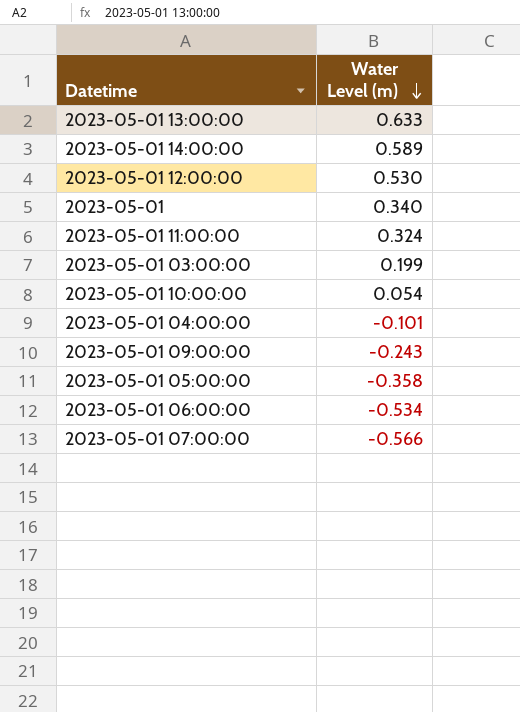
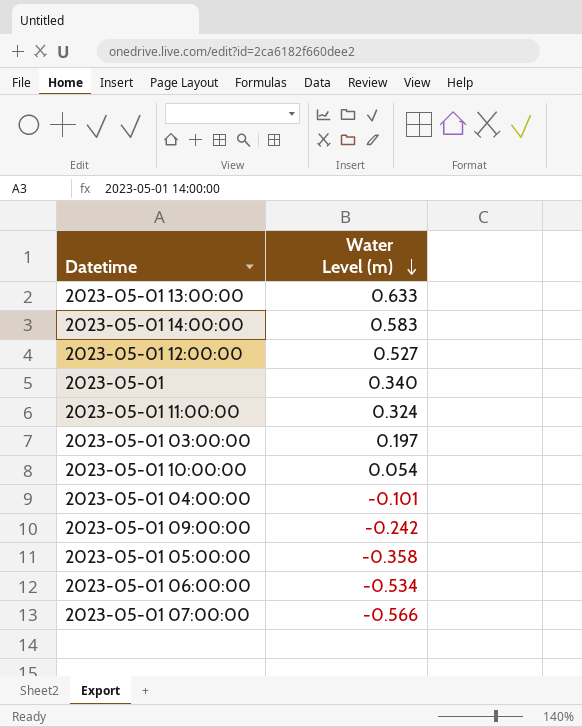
2023-05-01 14:00:00 | Water Level (m): 0.589 -> 0.583
2023-05-01 12:00:00 | Water Level (m): 0.530 -> 0.527
2023-05-01 03:00:00 | Water Level (m): 0.199 -> 0.197
2023-05-01 09:00:00 | Water Level (m): -0.243 -> -0.242

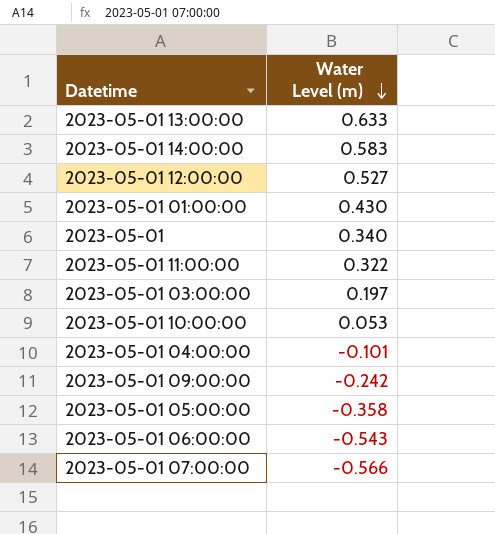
row 2023-05-01 01:00:00: none -> 0.430
2023-05-01 11:00:00 | Water Level (m): 0.324 -> 0.322
2023-05-01 10:00:00 | Water Level (m): 0.054 -> 0.053
2023-05-01 06:00:00 | Water Level (m): -0.534 -> -0.543

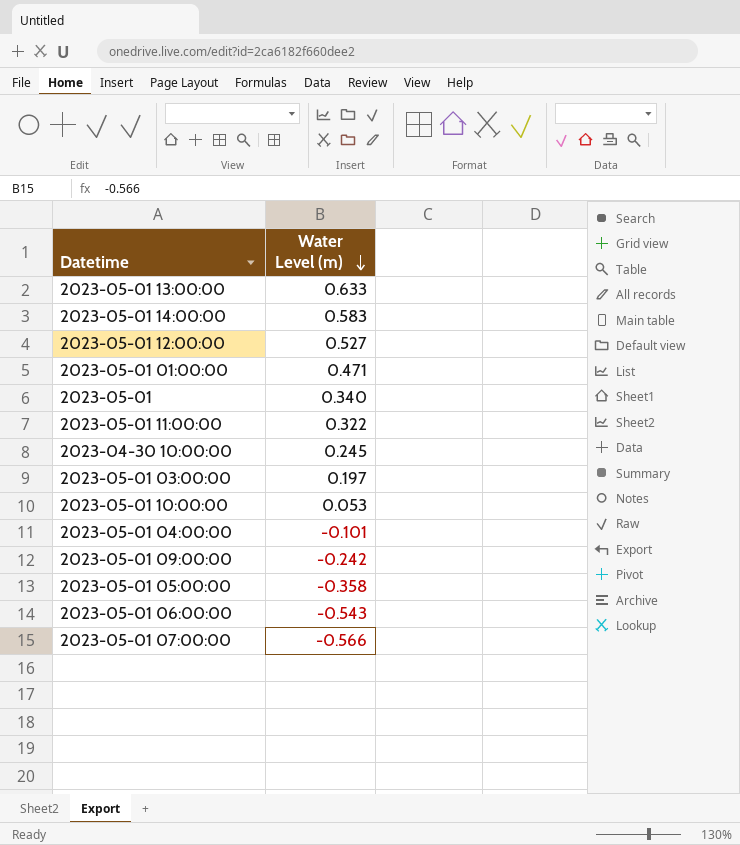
2023-05-01 01:00:00 | Water Level (m): 0.430 -> 0.471
row 2023-04-30 10:00:00: none -> 0.245

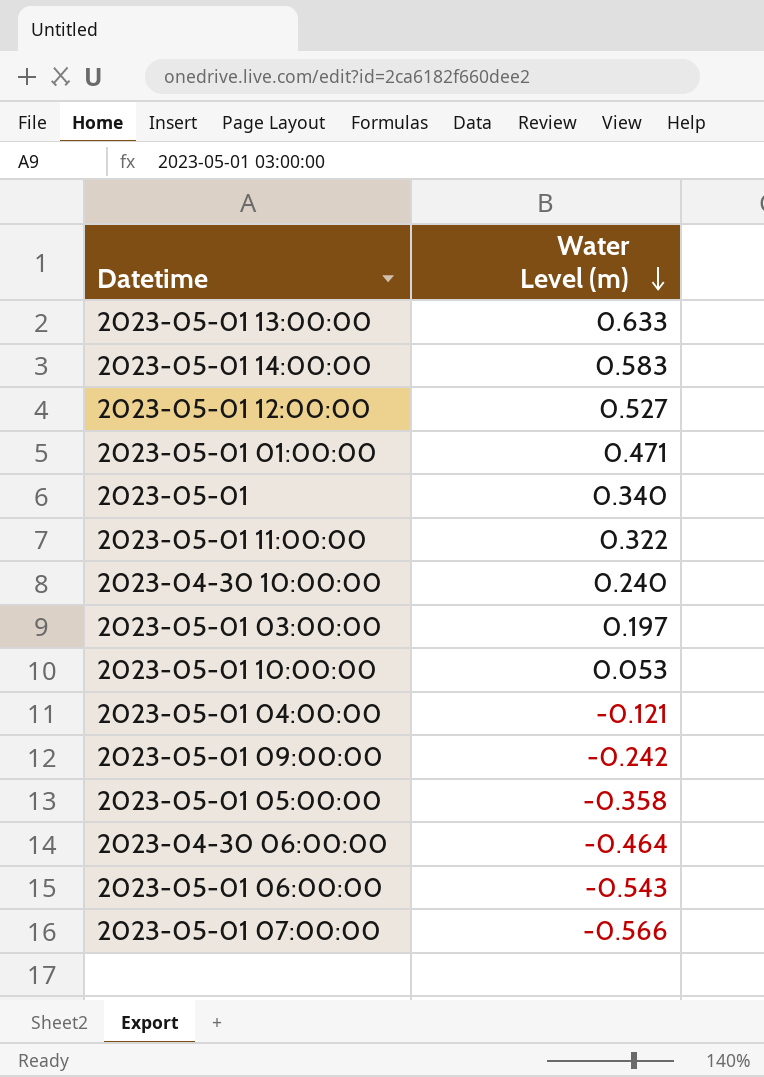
2023-04-30 10:00:00 | Water Level (m): 0.245 -> 0.240
2023-05-01 04:00:00 | Water Level (m): -0.101 -> -0.121
row 2023-04-30 06:00:00: none -> -0.464

